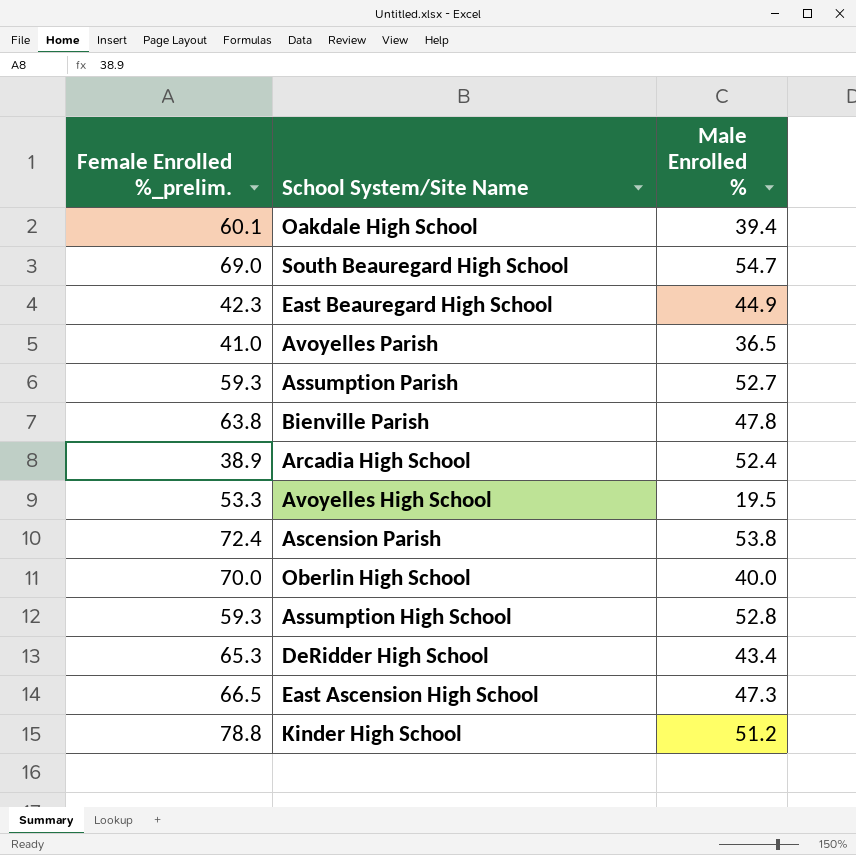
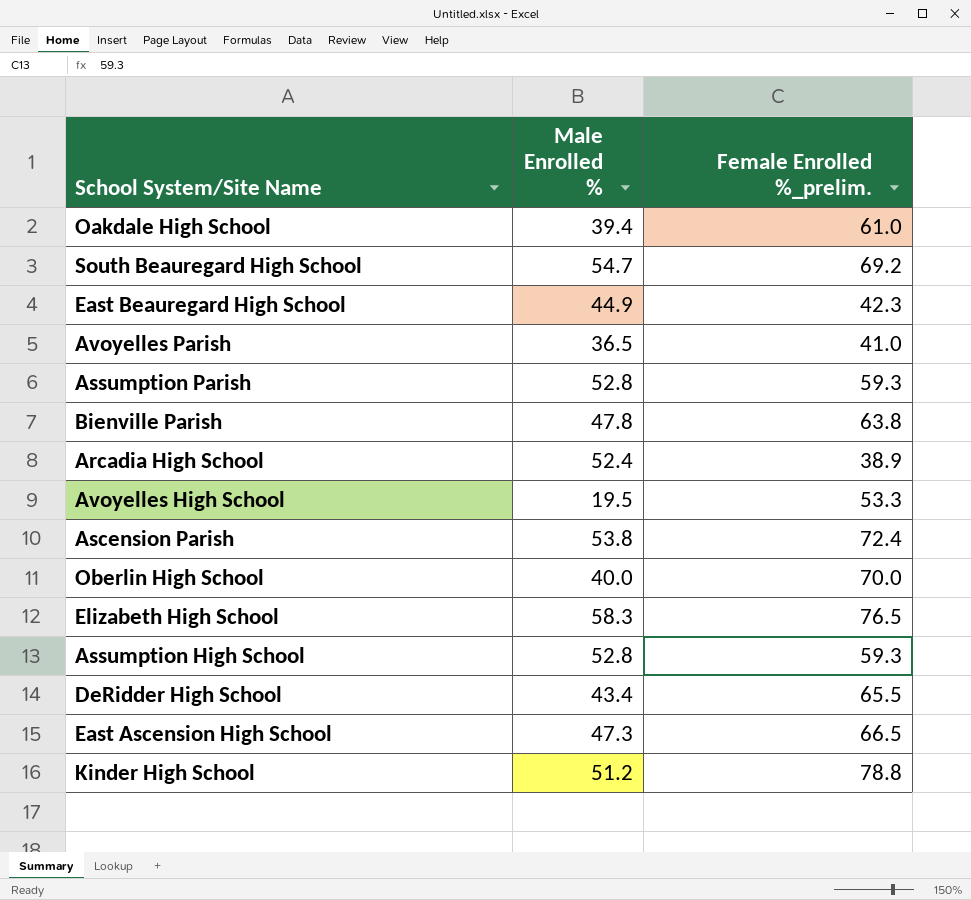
column Female Enrolled %_prelim. | position: 1 -> 3
Oakdale High School | Female Enrolled %_prelim.: 60.1 -> 61.0
South Beauregard High School | Female Enrolled %_prelim.: 69.0 -> 69.2
Assumption Parish | Male Enrolled %: 52.7 -> 52.8
row Elizabeth High School: none -> 58.3 | 76.5
DeRidder High School | Female Enrolled %_prelim.: 65.3 -> 65.5

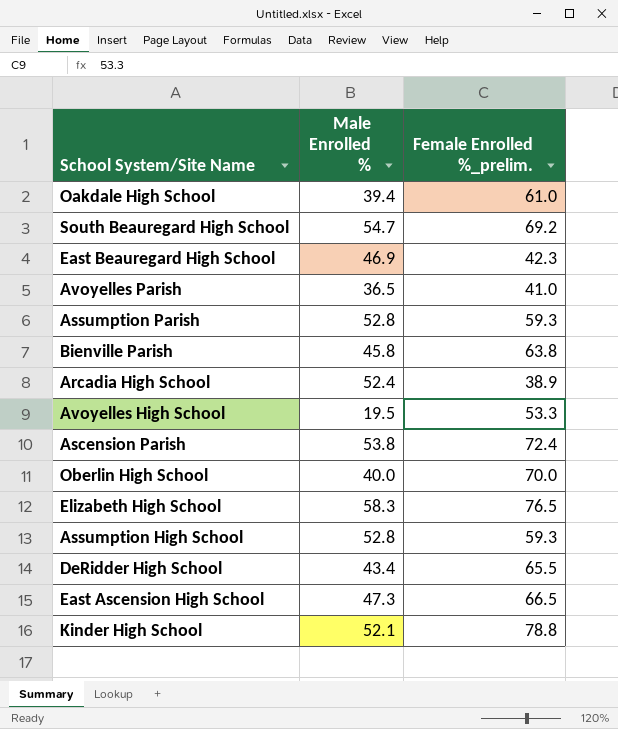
East Beauregard High School | Male Enrolled %: 44.9 -> 46.9
Bienville Parish | Male Enrolled %: 47.8 -> 45.8
Kinder High School | Male Enrolled %: 51.2 -> 52.1

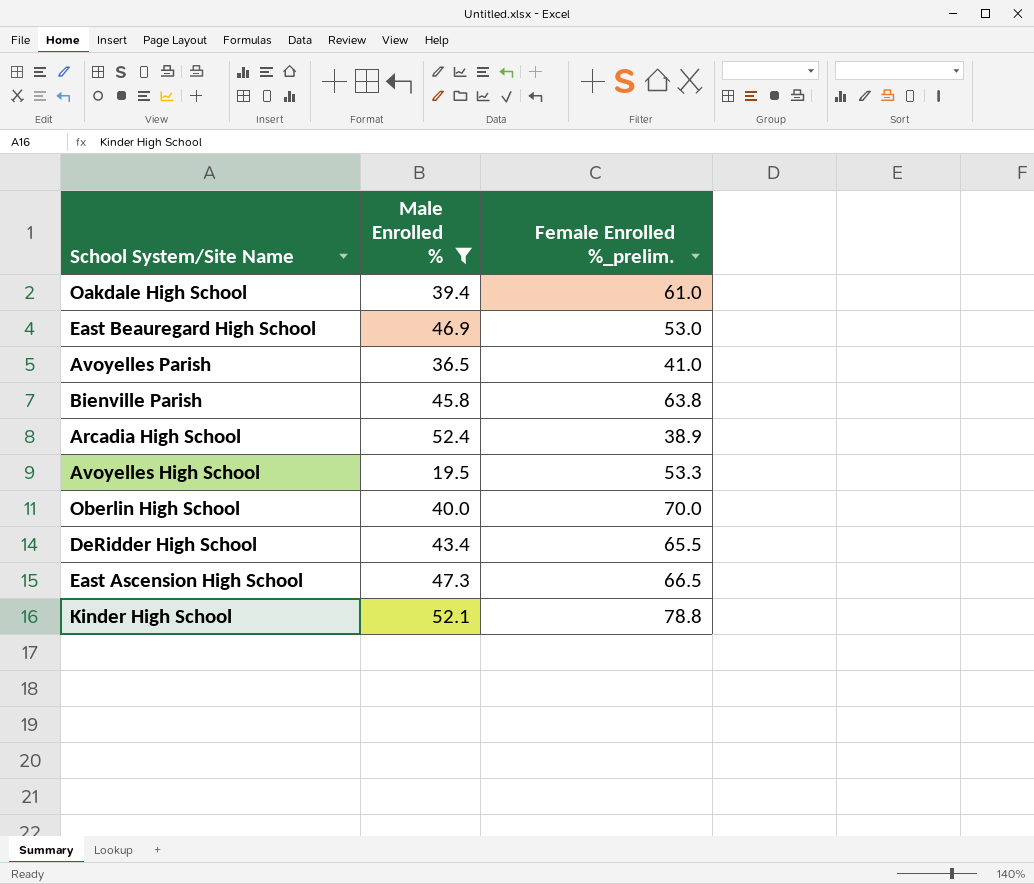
filter: none -> Male Enrolled % <= 52.4
East Beauregard High School | Female Enrolled %_prelim.: 42.3 -> 53.0

